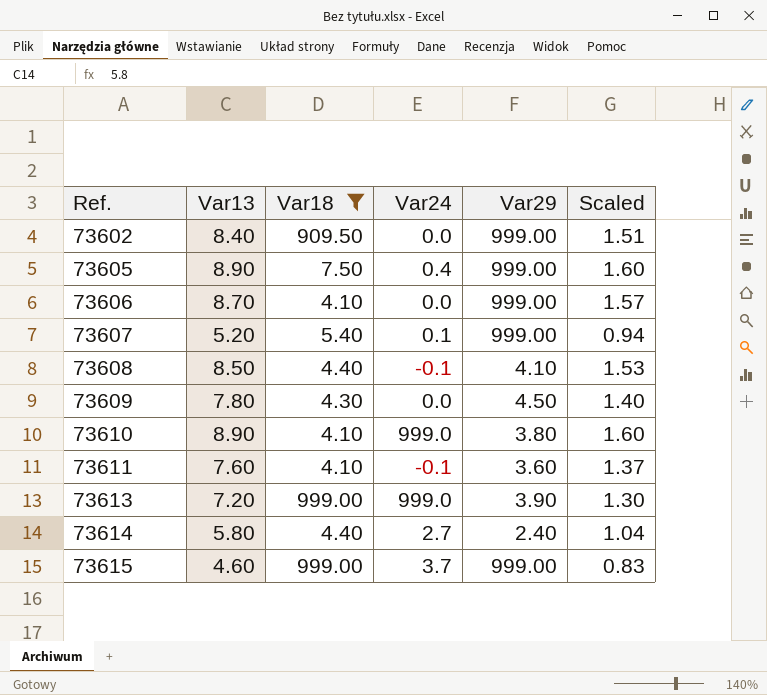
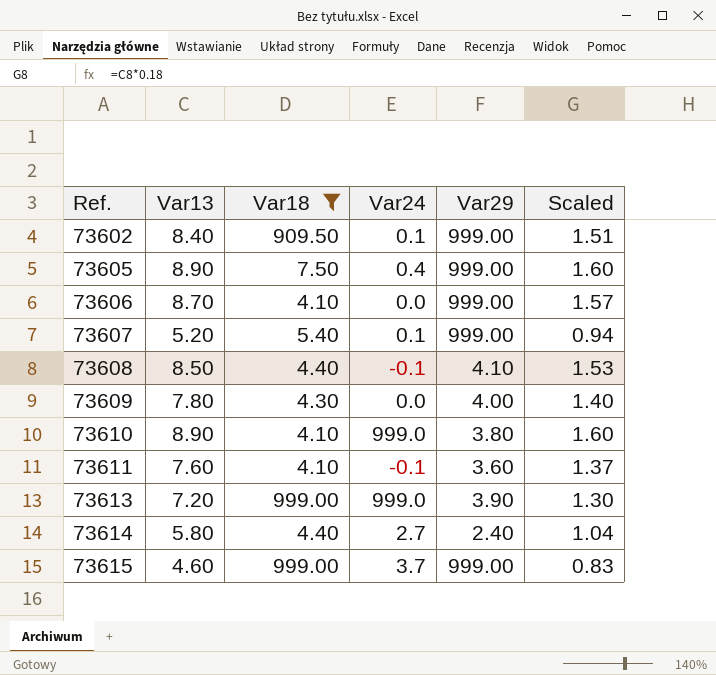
73602 | Var24: 0.0 -> 0.1
73609 | Var29: 4.50 -> 4.00

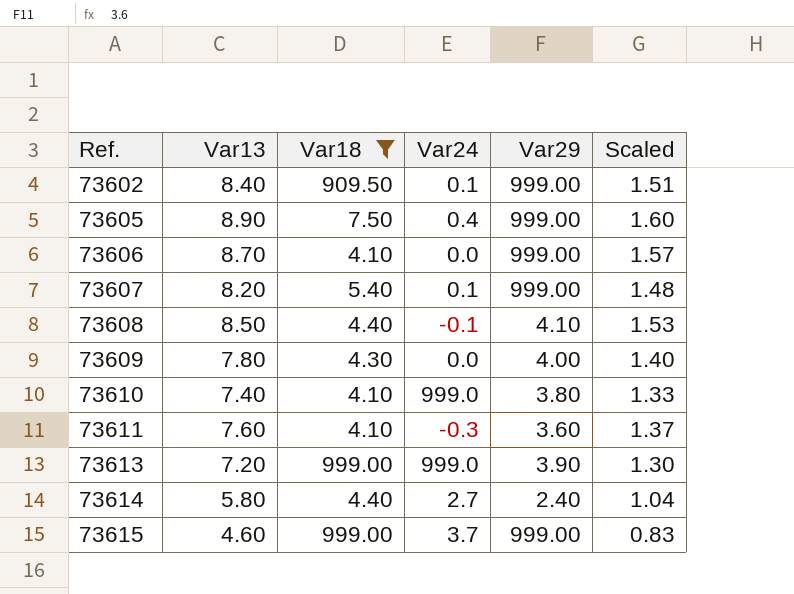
73607 | Var13: 5.20 -> 8.20
73607 | Scaled: 0.94 -> 1.48
73610 | Var13: 8.90 -> 7.40
73610 | Scaled: 1.60 -> 1.33
73611 | Var24: -0.1 -> -0.3

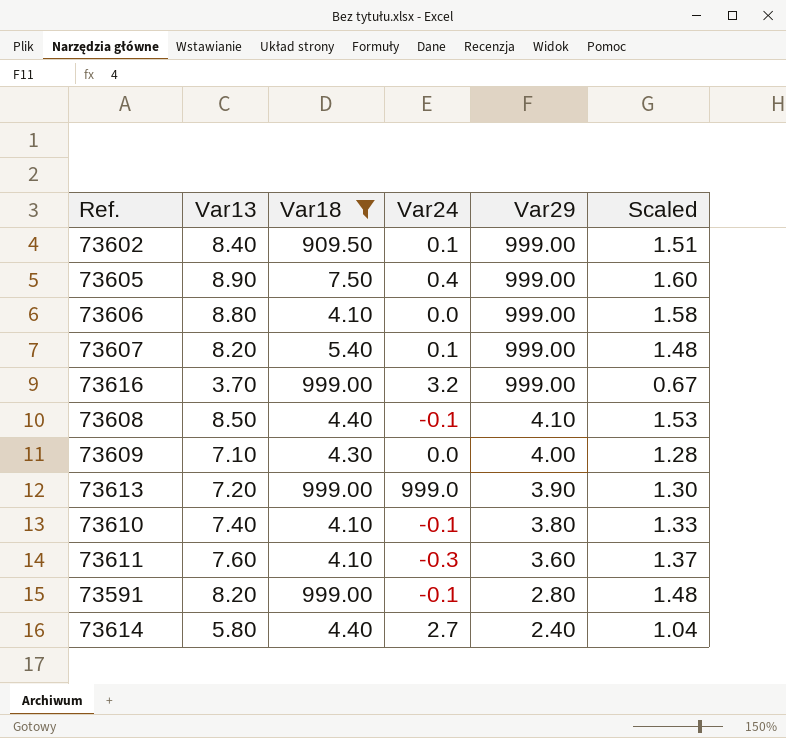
row order: Ref. ascending -> Var29 descending
row 73615: 4.60 | 999.00 | 3.7 | 999.00 | 0.83 -> none
73606 | Var13: 8.70 -> 8.80
73606 | Scaled: 1.57 -> 1.58
row 73616: none -> 3.70 | 999.00 | 3.2 | 999.00 | 0.67
73609 | Var13: 7.80 -> 7.10
73609 | Scaled: 1.40 -> 1.28
73610 | Var24: 999.0 -> -0.1
row 73591: none -> 8.20 | 999.00 | -0.1 | 2.80 | 1.48

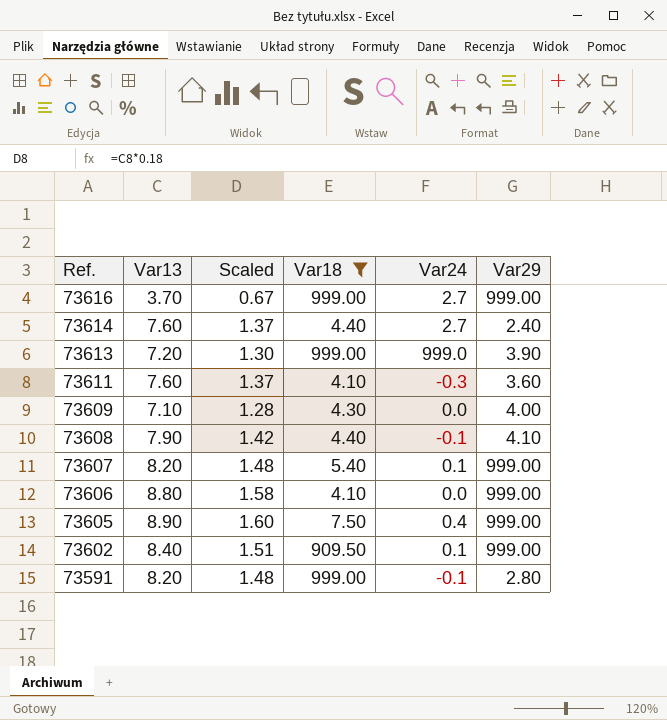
row order: Var29 descending -> Ref. descending
column Scaled | position: 6 -> 3
row 73610: 7.40 | 4.10 | -0.1 | 3.80 | 1.33 -> none
73616 | Var24: 3.2 -> 2.7
73614 | Var13: 5.80 -> 7.60
73614 | Scaled: 1.04 -> 1.37
73608 | Var13: 8.50 -> 7.90
73608 | Scaled: 1.53 -> 1.42

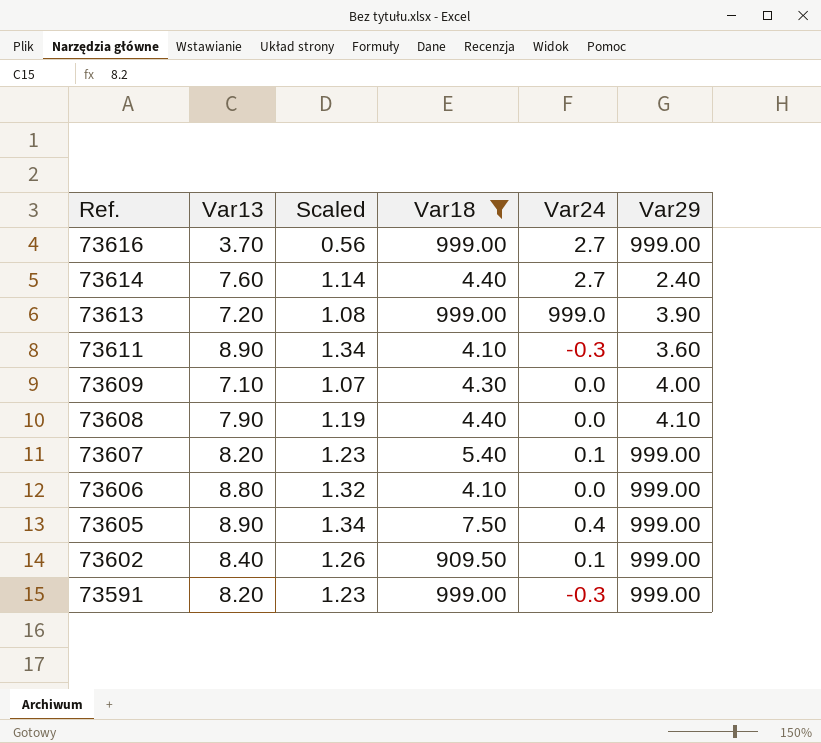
column Scaled | formula: [Var13] * 0.18 -> [Var13] * 0.15
73611 | Var13: 7.60 -> 8.90
73608 | Var24: -0.1 -> 0.0
73591 | Var24: -0.1 -> -0.3
73591 | Var29: 2.80 -> 999.00

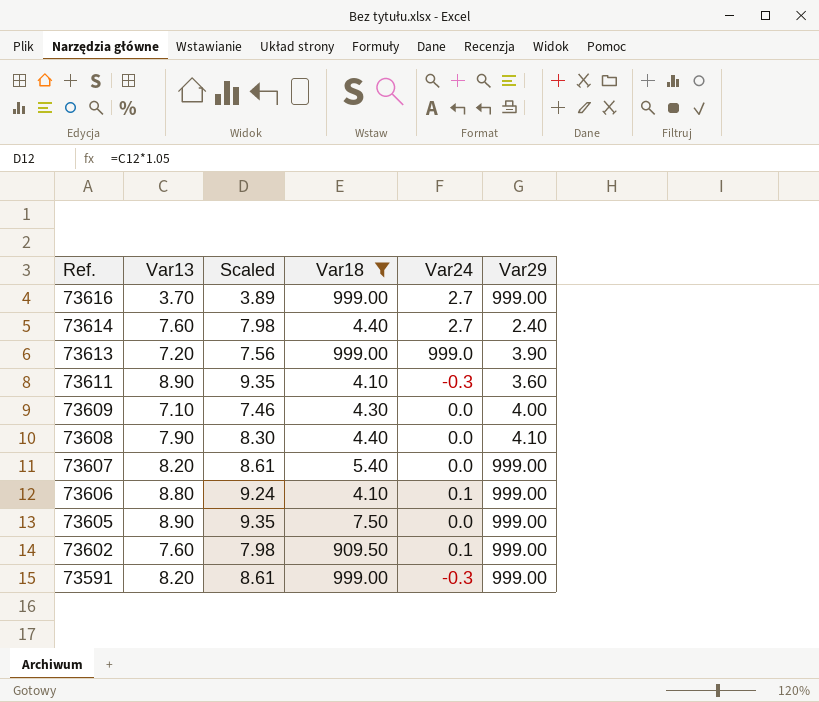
column Scaled | formula: [Var13] * 0.15 -> [Var13] * 1.05
73607 | Var24: 0.1 -> 0.0
73606 | Var24: 0.0 -> 0.1
73605 | Var24: 0.4 -> 0.0
73602 | Var13: 8.40 -> 7.60

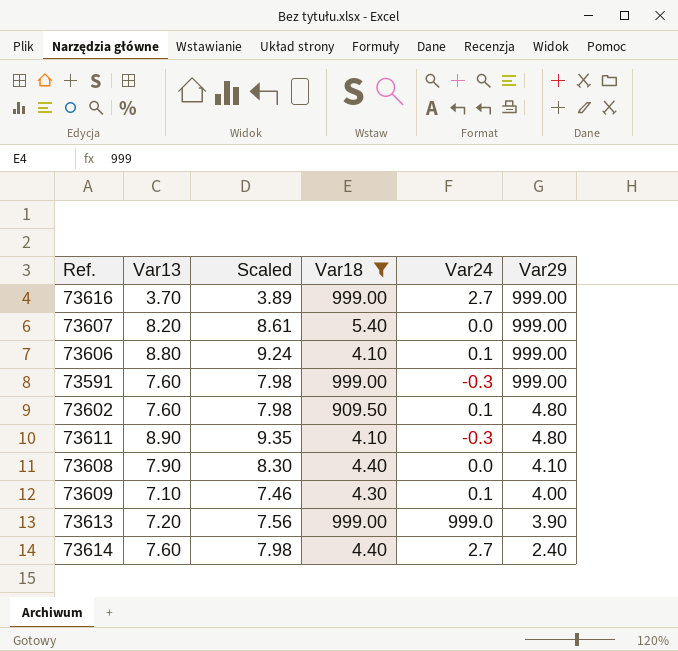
row order: Ref. descending -> Var29 descending
row 73605: 8.90 | 9.35 | 7.50 | 0.0 | 999.00 -> none
73591 | Var13: 8.20 -> 7.60
73591 | Scaled: 8.61 -> 7.98
73602 | Var29: 999.00 -> 4.80
73611 | Var29: 3.60 -> 4.80
73609 | Var24: 0.0 -> 0.1

